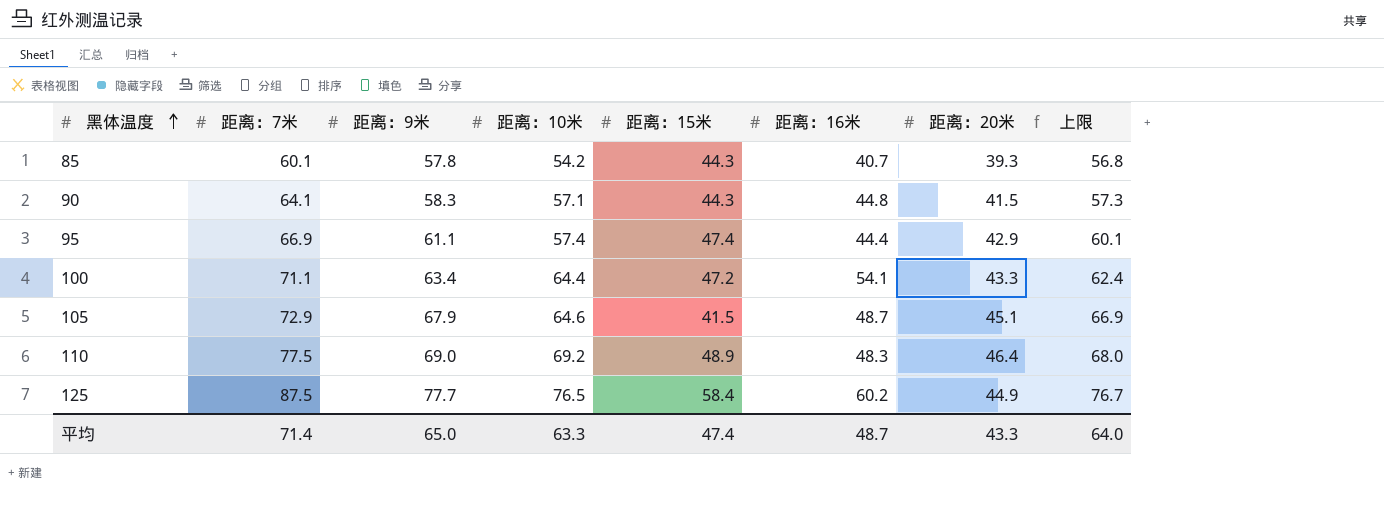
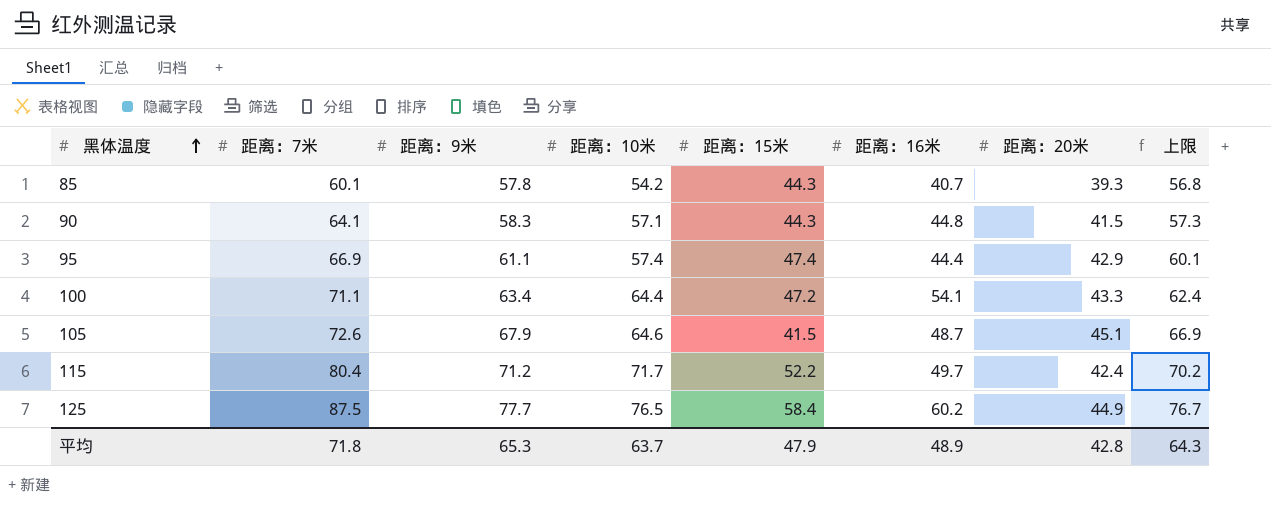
row 110: 77.5 | 69.0 | 69.2 | 48.9 | 48.3 | 46.4 | 68.0 -> none
105 | 距离：7米: 72.9 -> 72.6
row 115: none -> 80.4 | 71.2 | 71.7 | 52.2 | 49.7 | 42.4 | 70.2
平均 | 距离：7米: 71.4 -> 71.8
平均 | 距离：9米: 65.0 -> 65.3
平均 | 距离：10米: 63.3 -> 63.7
平均 | 距离：15米: 47.4 -> 47.9
平均 | 距离：16米: 48.7 -> 48.9
平均 | 距离：20米: 43.3 -> 42.8
平均 | 上限: 64.0 -> 64.3

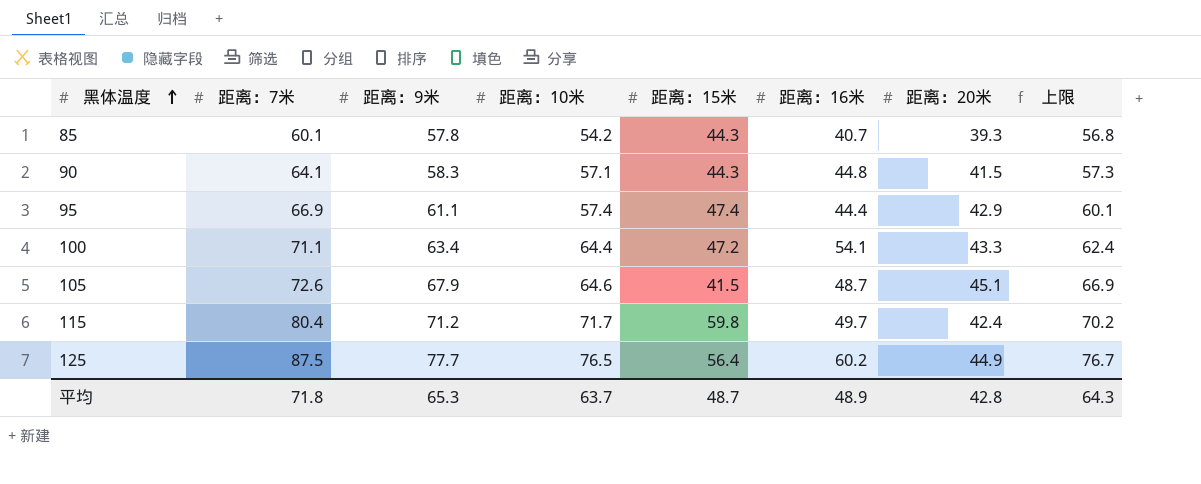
115 | 距离：15米: 52.2 -> 59.8
125 | 距离：15米: 58.4 -> 56.4
平均 | 距离：15米: 47.9 -> 48.7

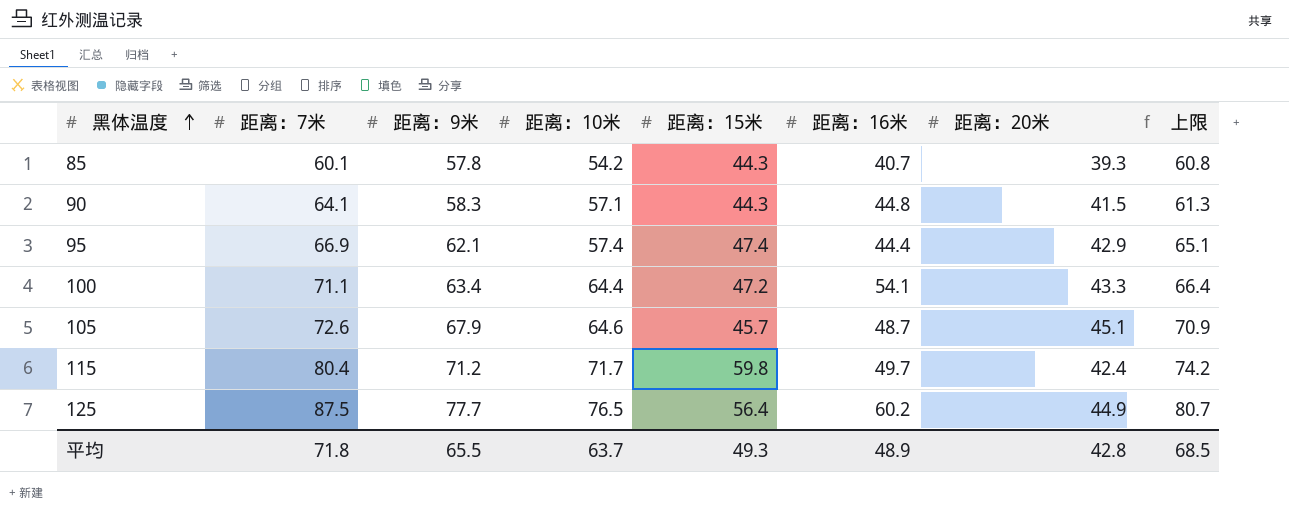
column 上限 | formula: [距离：9米] - 1 -> [距离：9米] + 3
95 | 距离：9米: 61.1 -> 62.1
105 | 距离：15米: 41.5 -> 45.7
平均 | 距离：9米: 65.3 -> 65.5
平均 | 距离：15米: 48.7 -> 49.3
平均 | 上限: 64.3 -> 68.5

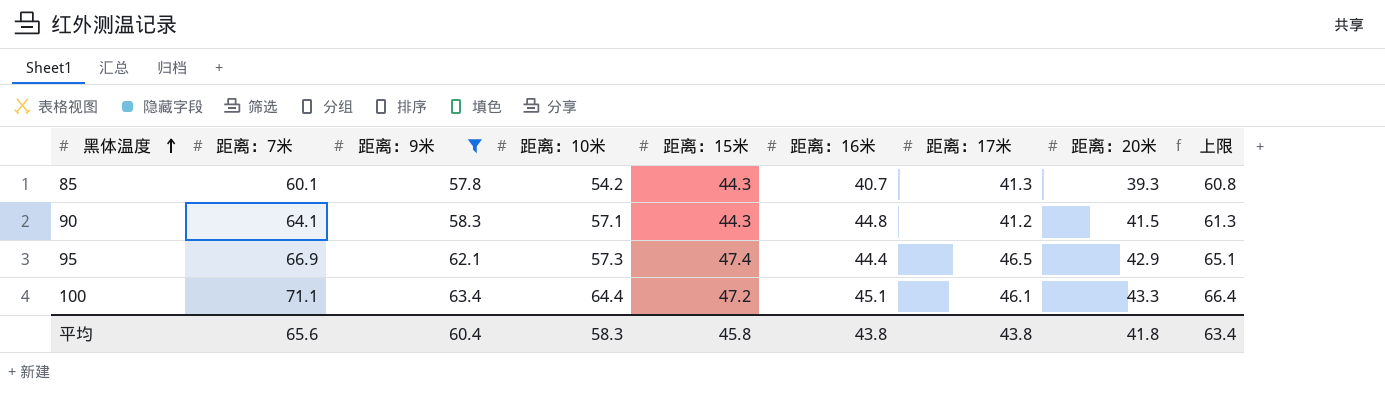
filter: none -> 距离：9米 <= 63.4
column 距离：17米 | position: none -> 7
95 | 距离：10米: 57.4 -> 57.3
100 | 距离：16米: 54.1 -> 45.1
平均 | 距离：7米: 71.8 -> 65.6
平均 | 距离：9米: 65.5 -> 60.4
平均 | 距离：10米: 63.7 -> 58.3
平均 | 距离：15米: 49.3 -> 45.8
平均 | 距离：16米: 48.9 -> 43.8
平均 | 距离：20米: 42.8 -> 41.8
平均 | 上限: 68.5 -> 63.4

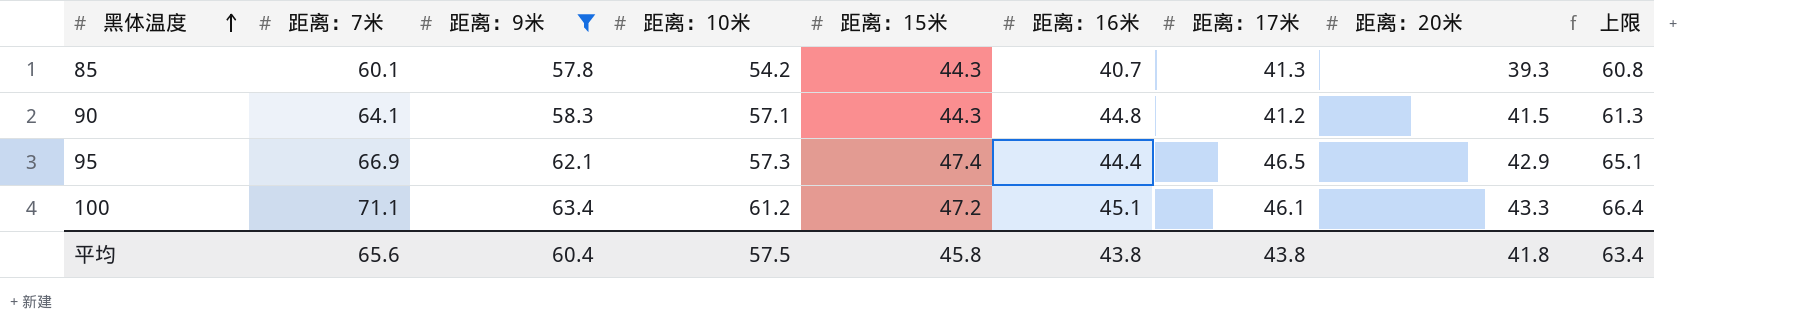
100 | 距离：10米: 64.4 -> 61.2
平均 | 距离：10米: 58.3 -> 57.5

